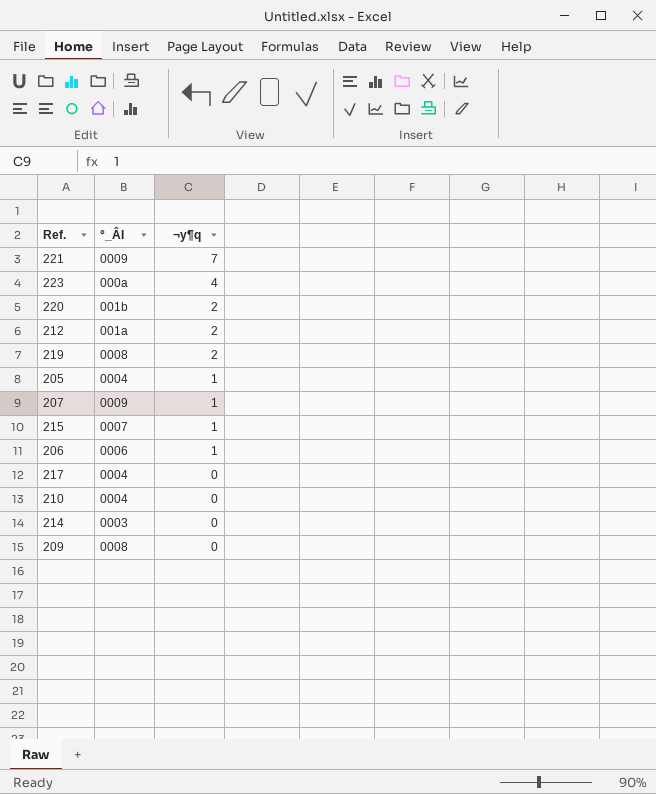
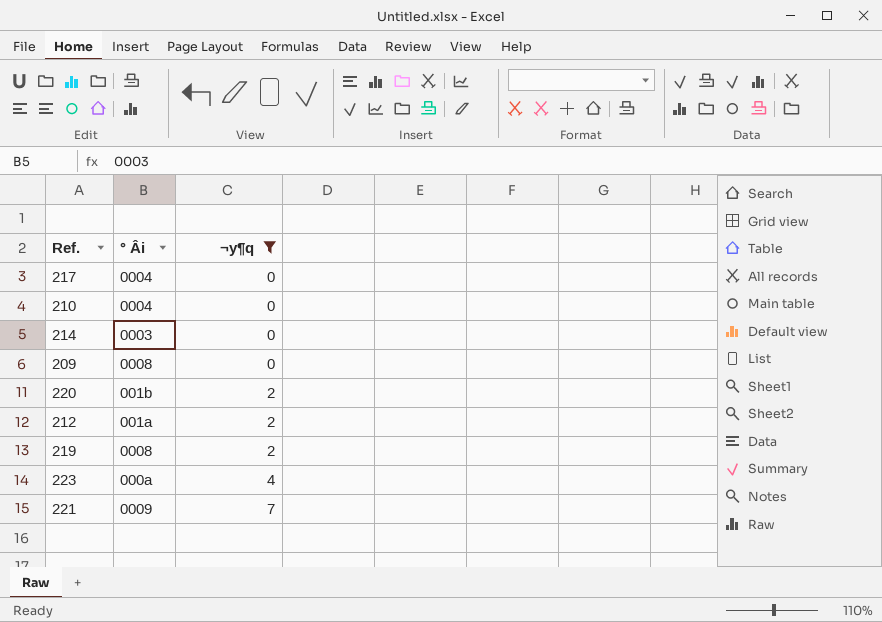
filter: none -> ¬y¶q != 1
row order: ¬y¶q descending -> ¬y¶q ascending
column name: °_ÂI -> ° Âi

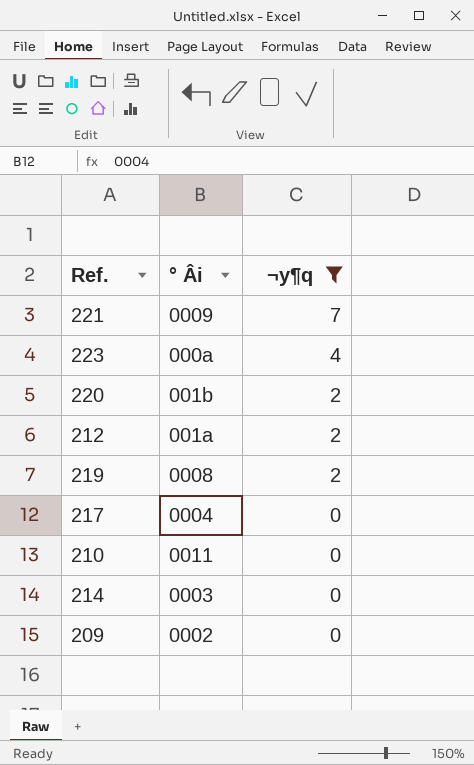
row order: ¬y¶q ascending -> ¬y¶q descending
210 | ° Âi: 0004 -> 0011
209 | ° Âi: 0008 -> 0002

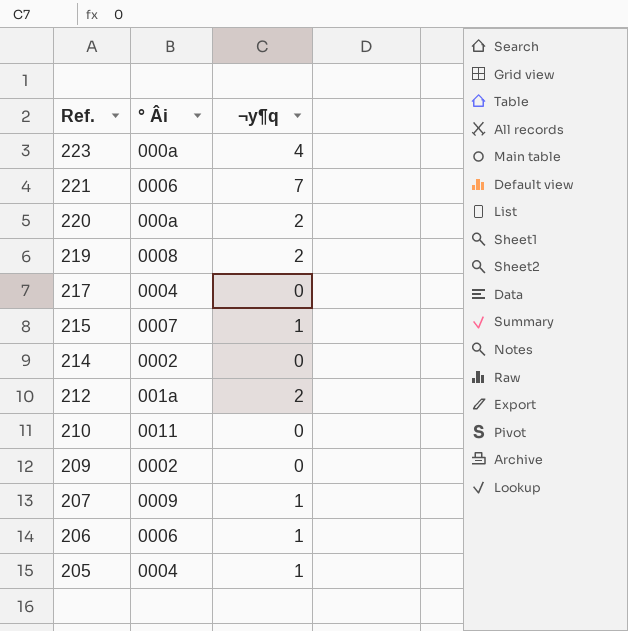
filter: ¬y¶q != 1 -> none
row order: ¬y¶q descending -> Ref. descending
221 | ° Âi: 0009 -> 0006
220 | ° Âi: 001b -> 000a
214 | ° Âi: 0003 -> 0002

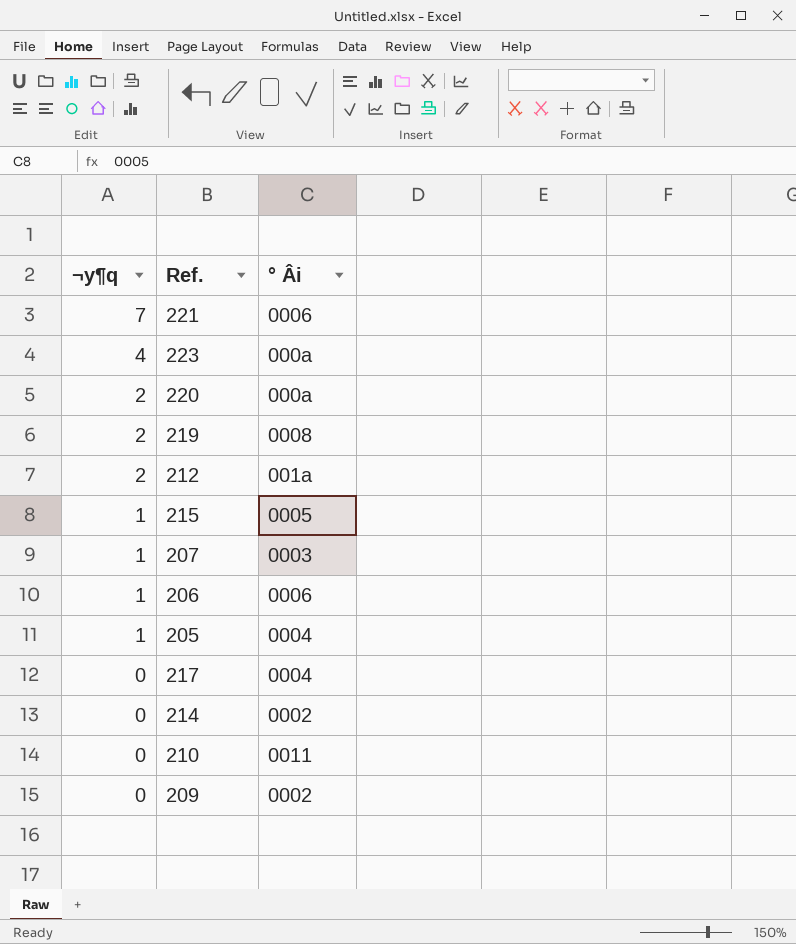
row order: Ref. descending -> ¬y¶q descending
column ¬y¶q | position: 3 -> 1
215 | ° Âi: 0007 -> 0005
207 | ° Âi: 0009 -> 0003

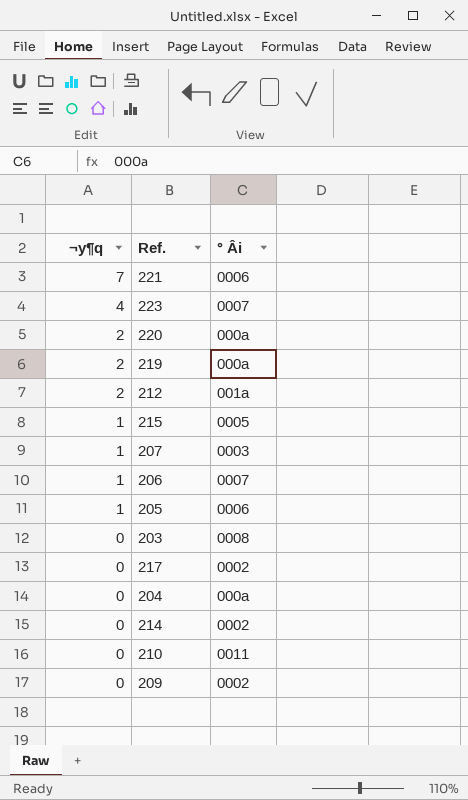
223 | ° Âi: 000a -> 0007
219 | ° Âi: 0008 -> 000a
206 | ° Âi: 0006 -> 0007
205 | ° Âi: 0004 -> 0006
row 203: none -> 0 | 0008
217 | ° Âi: 0004 -> 0002
row 204: none -> 0 | 000a

